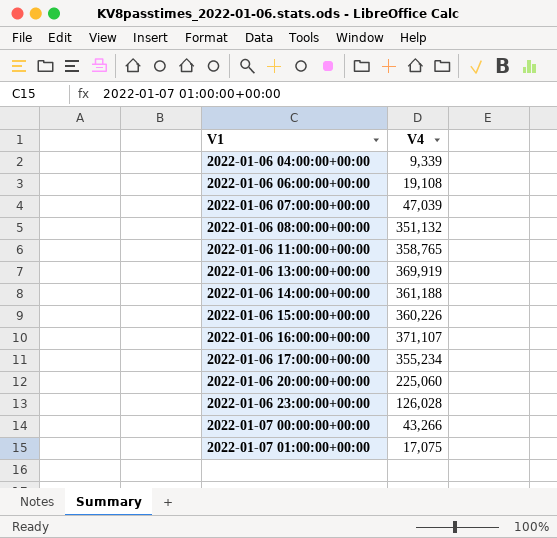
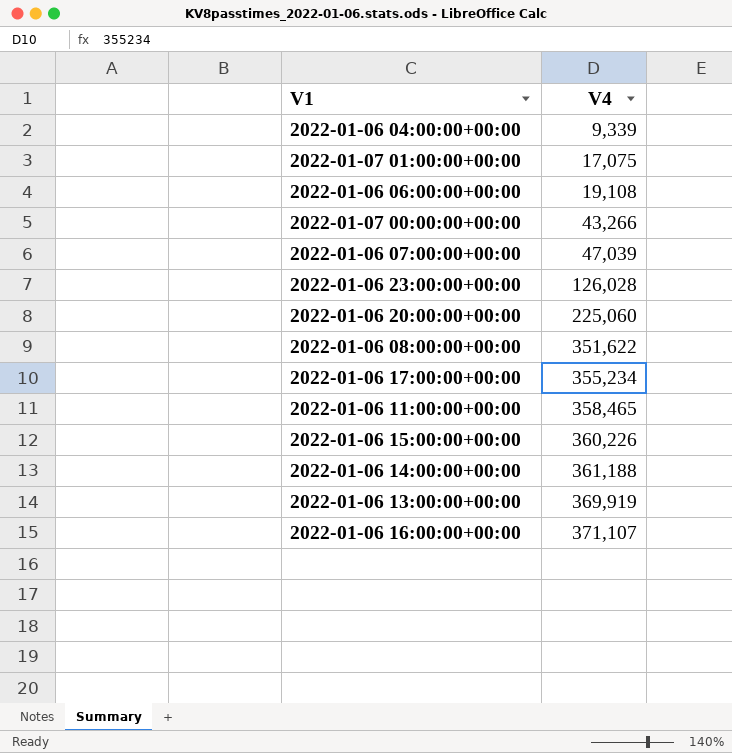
row order: V1 ascending -> V4 ascending
2022-01-06 08:00:00+00:00 | V4: 351,132 -> 351,622
2022-01-06 11:00:00+00:00 | V4: 358,765 -> 358,465

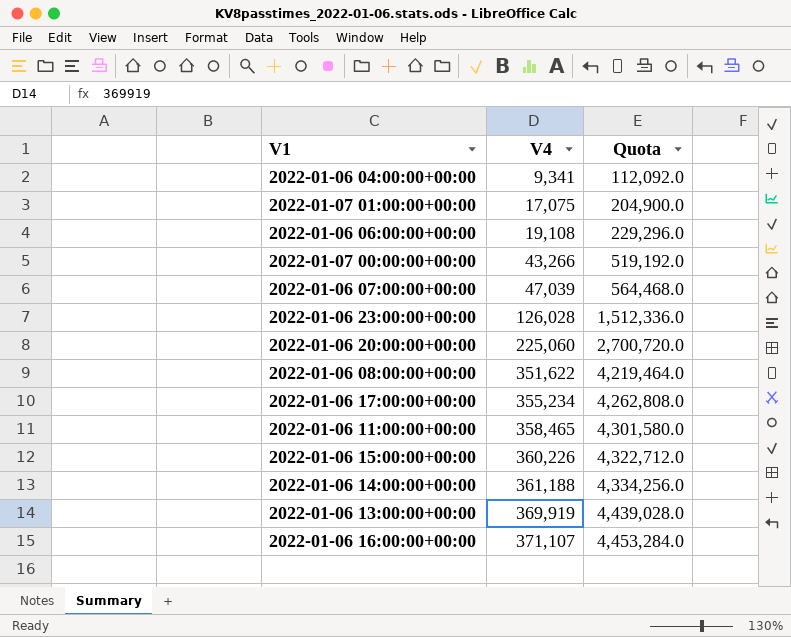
column Quota | formula: none -> [V4] * 12
2022-01-06 04:00:00+00:00 | V4: 9,339 -> 9,341

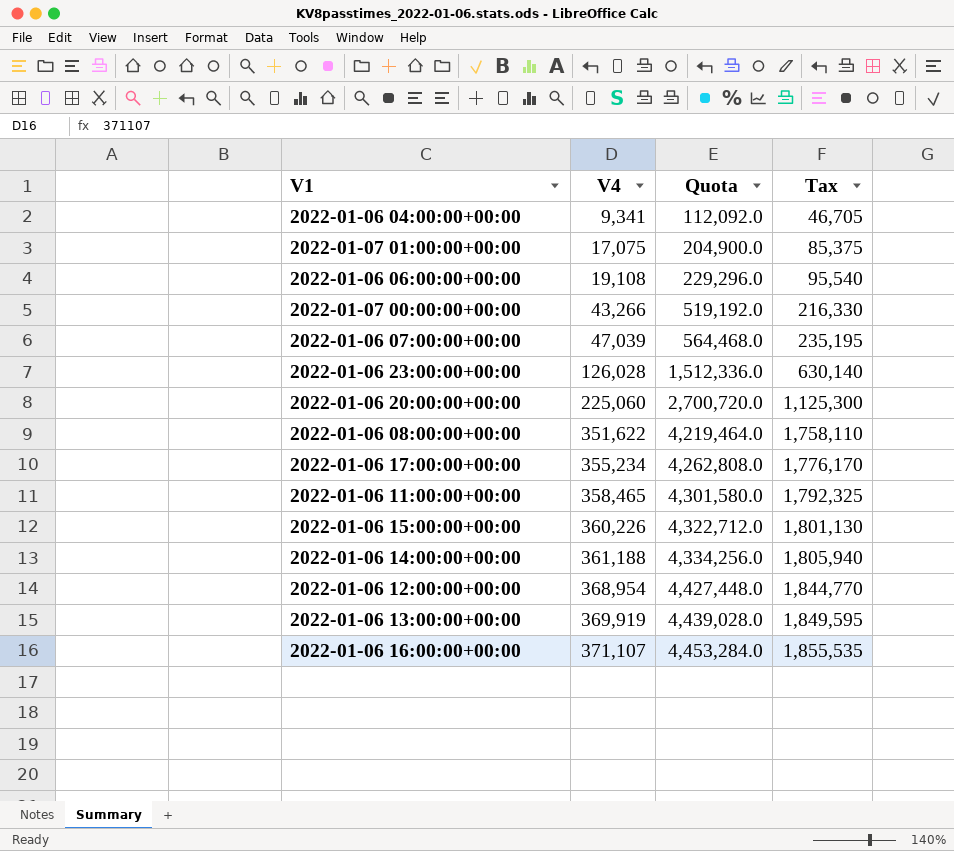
column Tax | formula: none -> [V4] * 5
row 2022-01-06 12:00:00+00:00: none -> 368,954 | 4,427,448.0 | 1,844,770

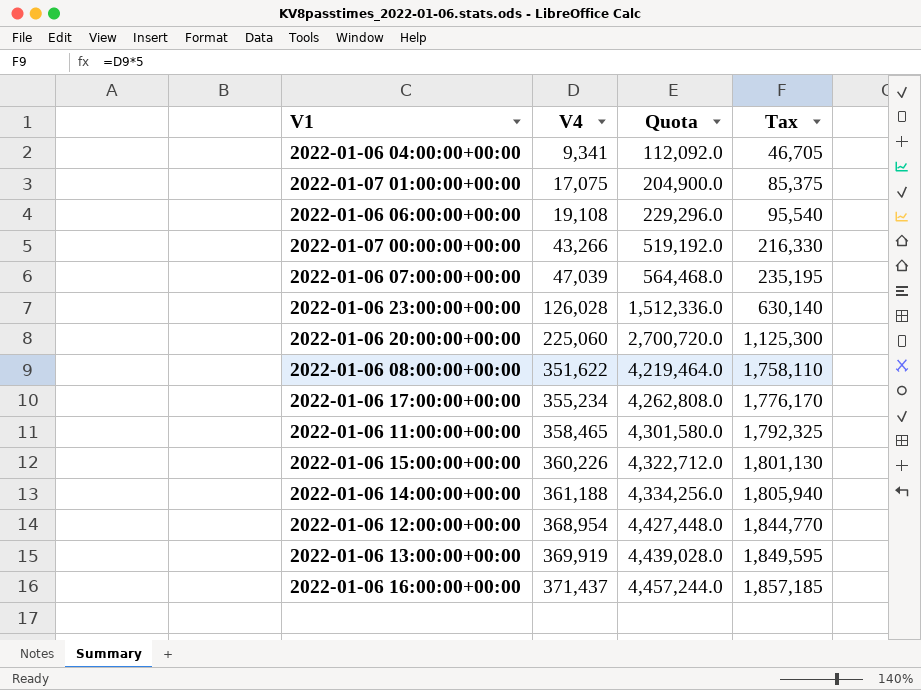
2022-01-06 16:00:00+00:00 | V4: 371,107 -> 371,437
2022-01-06 16:00:00+00:00 | Quota: 4,453,284.0 -> 4,457,244.0
2022-01-06 16:00:00+00:00 | Tax: 1,855,535 -> 1,857,185

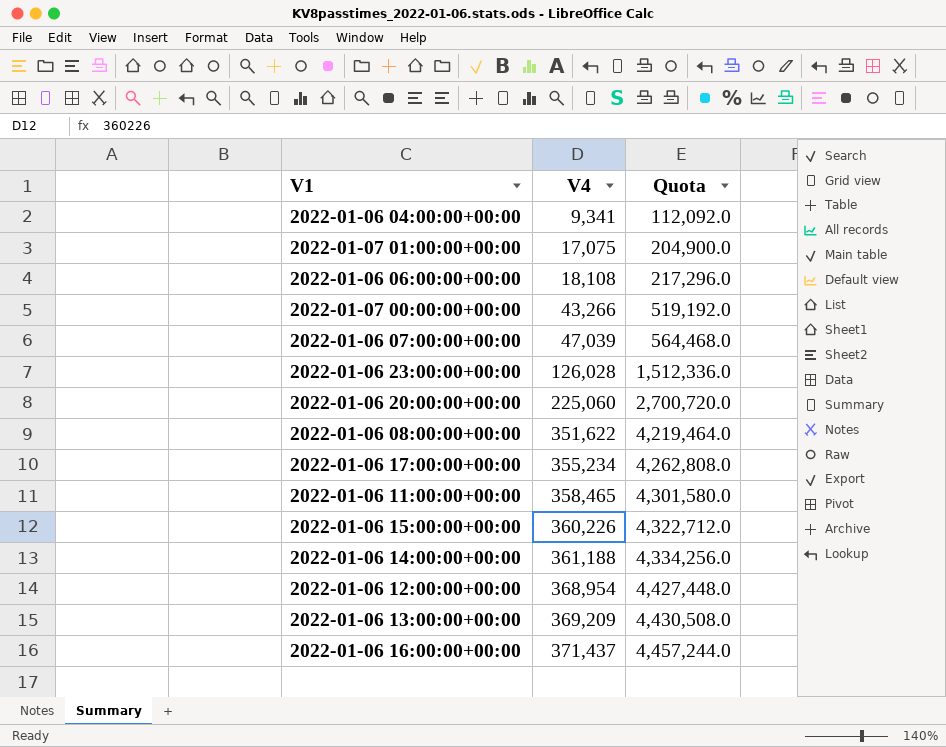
column Tax | formula: [V4] * 5 -> none
2022-01-06 06:00:00+00:00 | V4: 19,108 -> 18,108
2022-01-06 06:00:00+00:00 | Quota: 229,296.0 -> 217,296.0
2022-01-06 13:00:00+00:00 | V4: 369,919 -> 369,209
2022-01-06 13:00:00+00:00 | Quota: 4,439,028.0 -> 4,430,508.0

